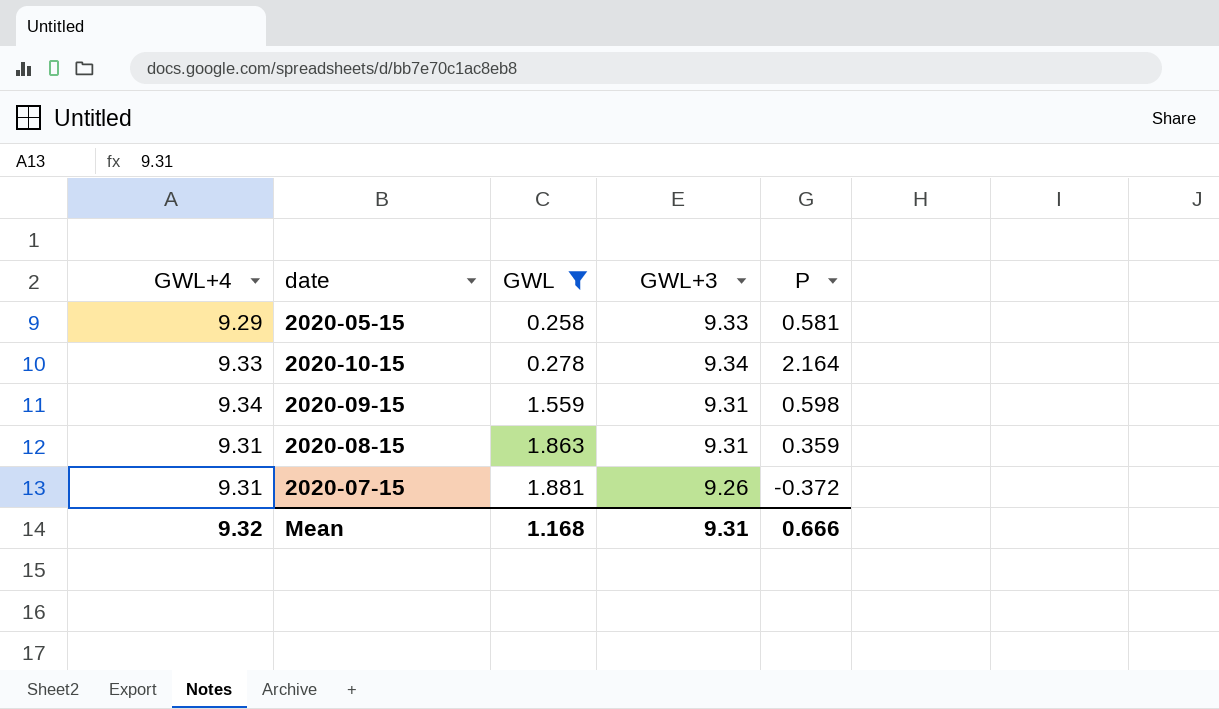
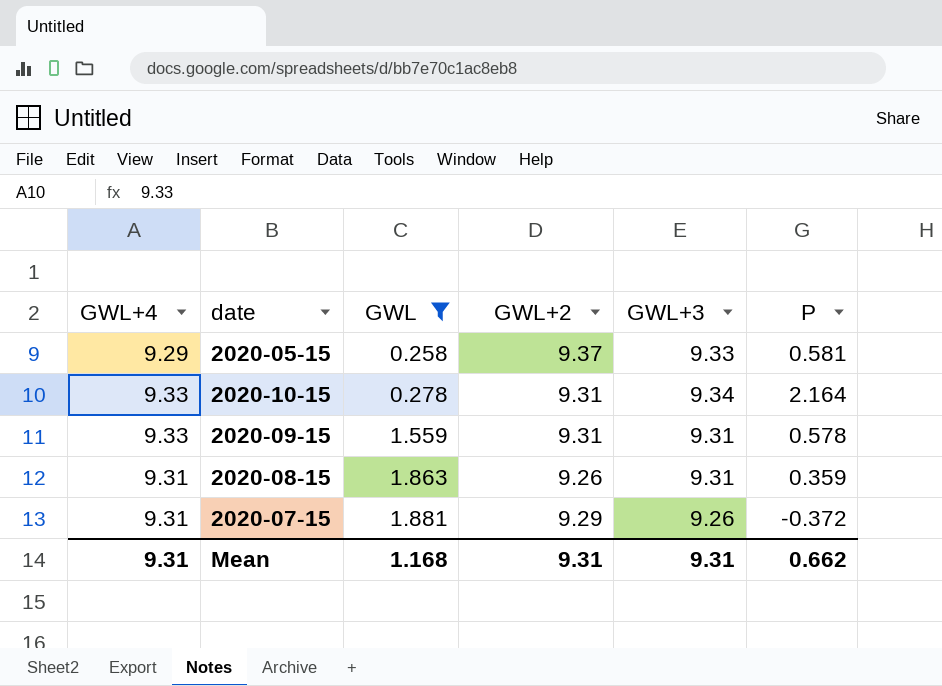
column GWL+2 | position: none -> 4
2020-09-15 | GWL+4: 9.34 -> 9.33
2020-09-15 | P: 0.598 -> 0.578
Mean | GWL+4: 9.32 -> 9.31
Mean | P: 0.666 -> 0.662

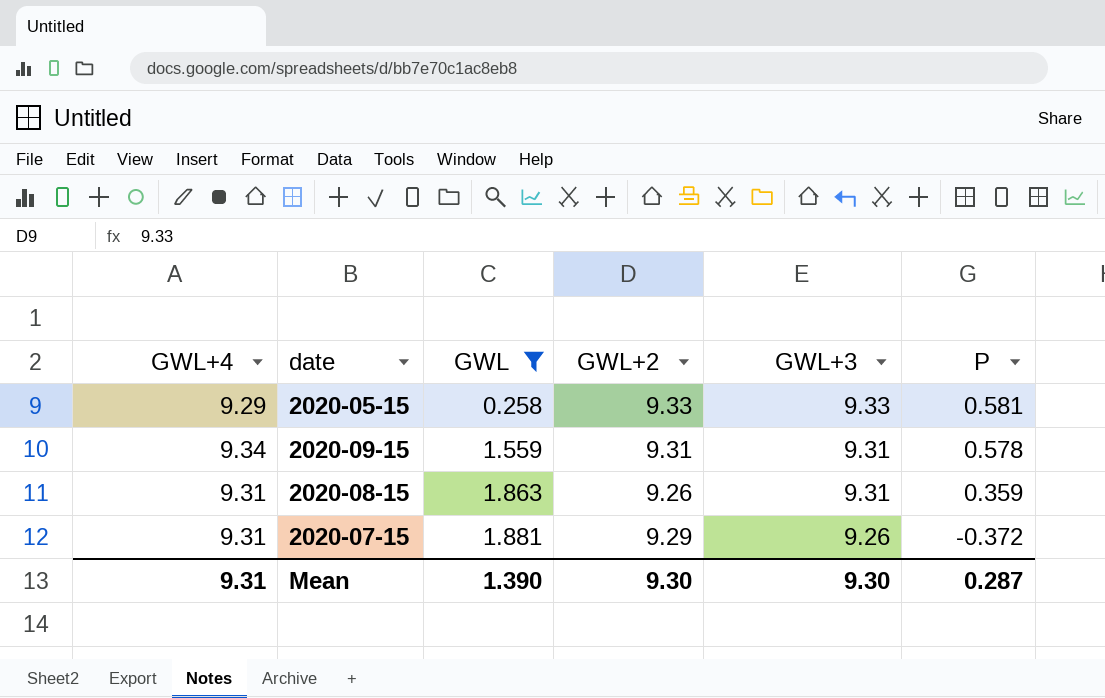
row 2020-10-15: 9.33 | 0.278 | 9.31 | 9.34 | 2.164 -> none
2020-05-15 | GWL+2: 9.37 -> 9.33
2020-09-15 | GWL+4: 9.33 -> 9.34
Mean | GWL: 1.168 -> 1.390
Mean | GWL+2: 9.31 -> 9.30
Mean | GWL+3: 9.31 -> 9.30
Mean | P: 0.662 -> 0.287

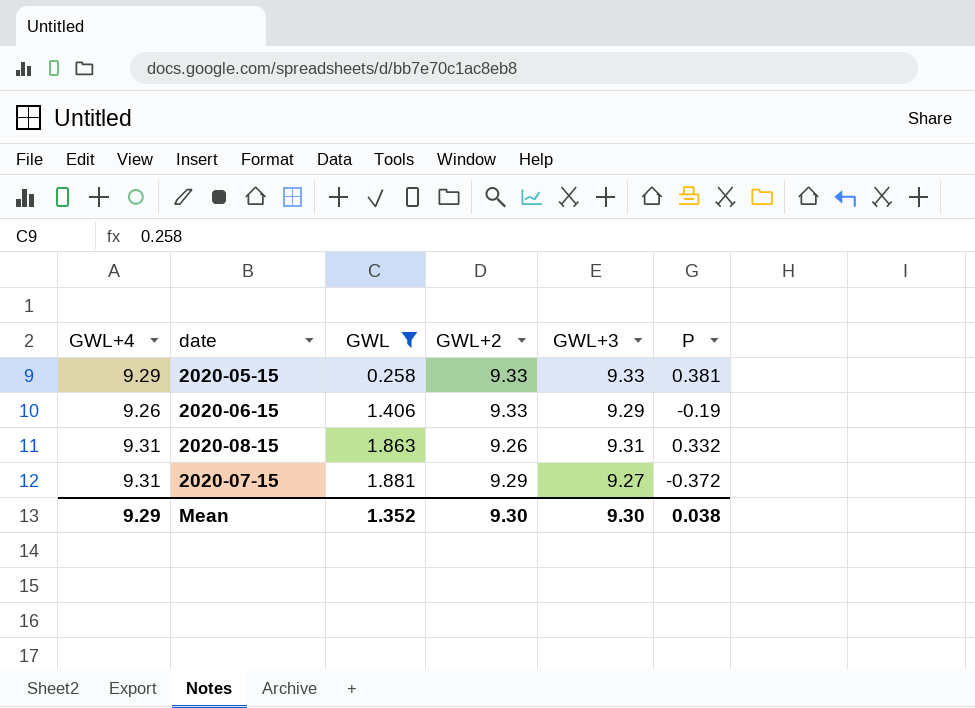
row 2020-09-15: 9.34 | 1.559 | 9.31 | 9.31 | 0.578 -> none
2020-05-15 | P: 0.581 -> 0.381
row 2020-06-15: none -> 9.26 | 1.406 | 9.33 | 9.29 | -0.19
2020-08-15 | P: 0.359 -> 0.332
2020-07-15 | GWL+3: 9.26 -> 9.27
Mean | GWL+4: 9.31 -> 9.29
Mean | GWL: 1.390 -> 1.352
Mean | P: 0.287 -> 0.038

